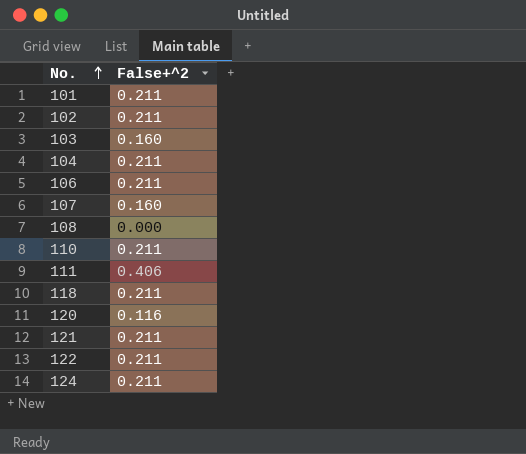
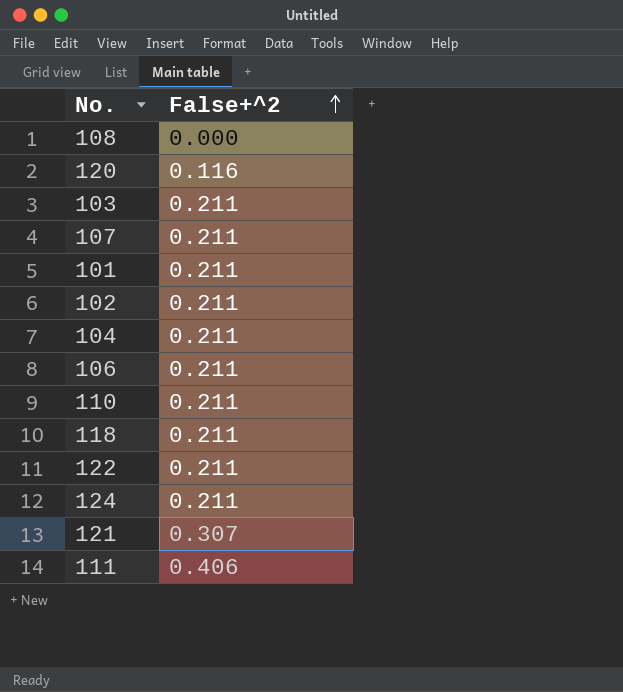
row order: No. ascending -> False+^2 ascending
103 | False+^2: 0.160 -> 0.211
107 | False+^2: 0.160 -> 0.211
121 | False+^2: 0.211 -> 0.307

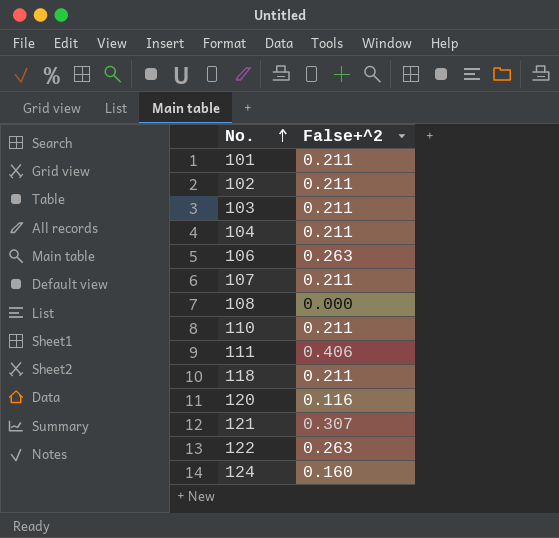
row order: False+^2 ascending -> No. ascending
106 | False+^2: 0.211 -> 0.263
122 | False+^2: 0.211 -> 0.263
124 | False+^2: 0.211 -> 0.160

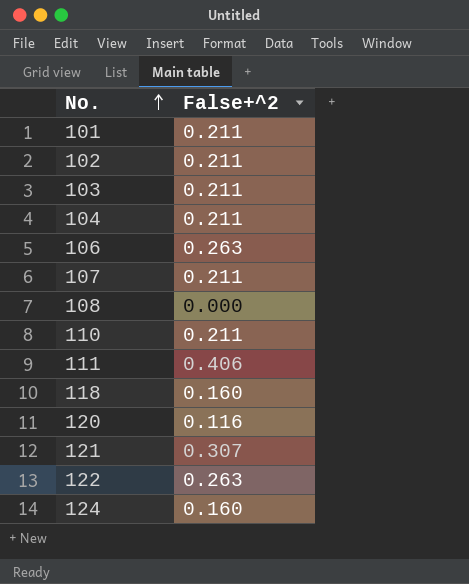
118 | False+^2: 0.211 -> 0.160

